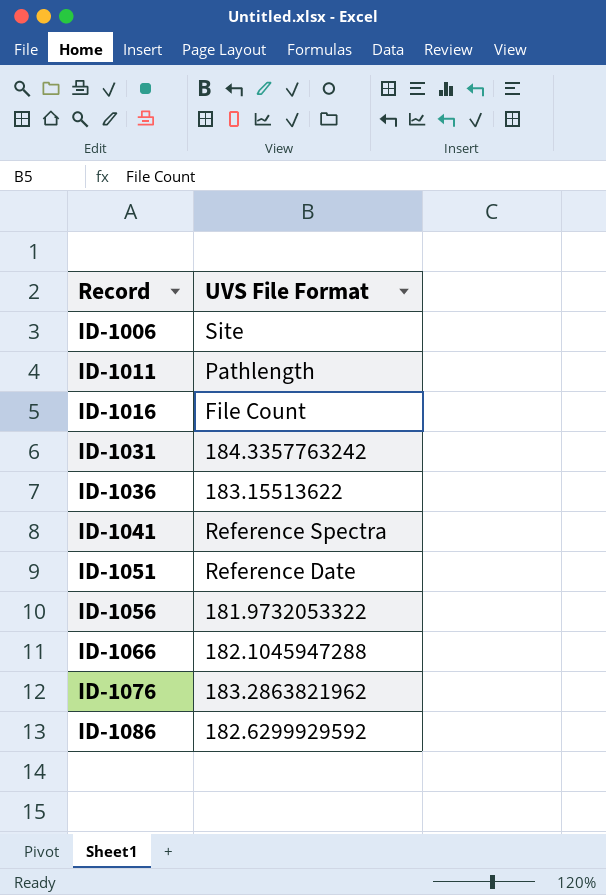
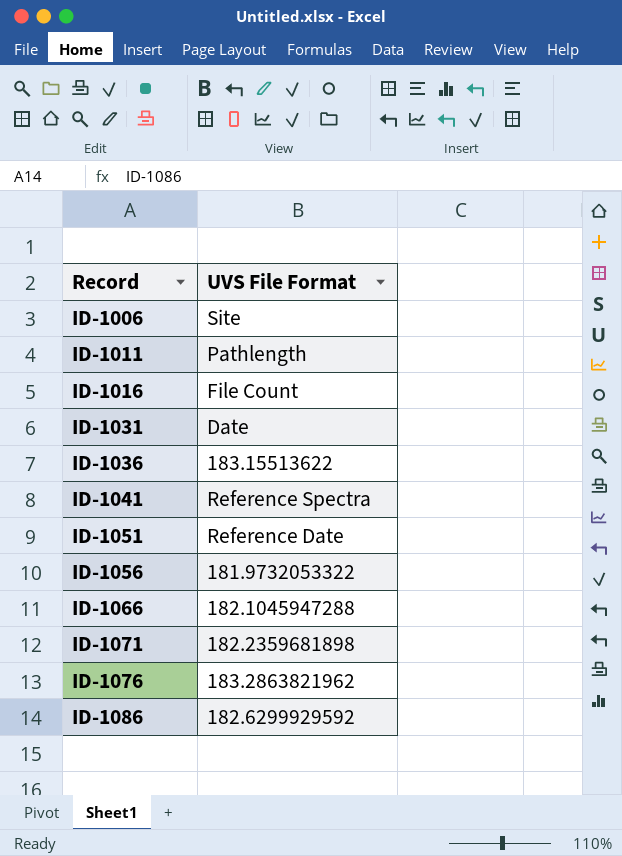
ID-1031 | UVS File Format: 184.3357763242 -> Date
row ID-1071: none -> 182.2359681898

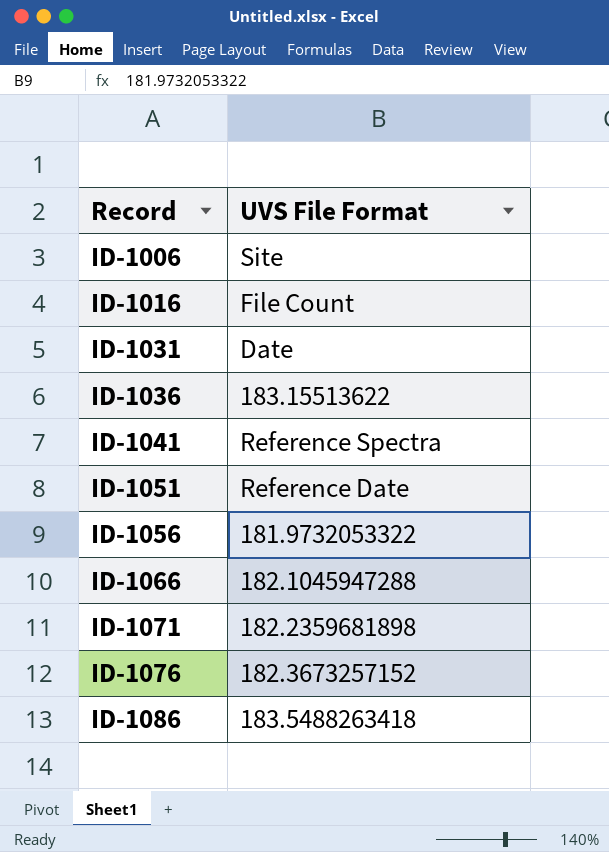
row ID-1011: Pathlength -> none
ID-1076 | UVS File Format: 183.2863821962 -> 182.3673257152
ID-1086 | UVS File Format: 182.6299929592 -> 183.5488263418

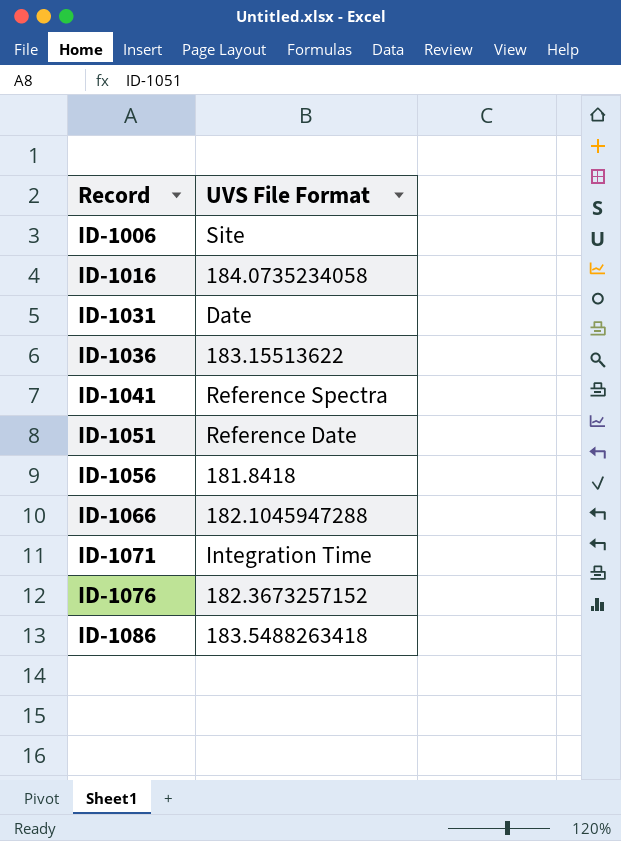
ID-1016 | UVS File Format: File Count -> 184.0735234058
ID-1056 | UVS File Format: 181.9732053322 -> 181.8418
ID-1071 | UVS File Format: 182.2359681898 -> Integration Time

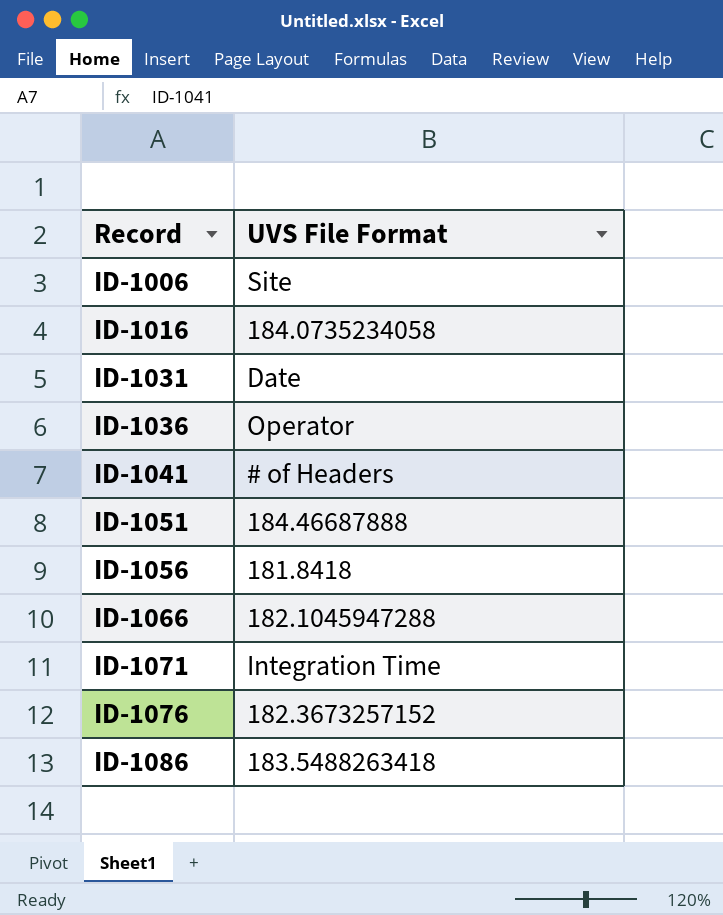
ID-1036 | UVS File Format: 183.15513622 -> Operator
ID-1041 | UVS File Format: Reference Spectra -> # of Headers
ID-1051 | UVS File Format: Reference Date -> 184.46687888

